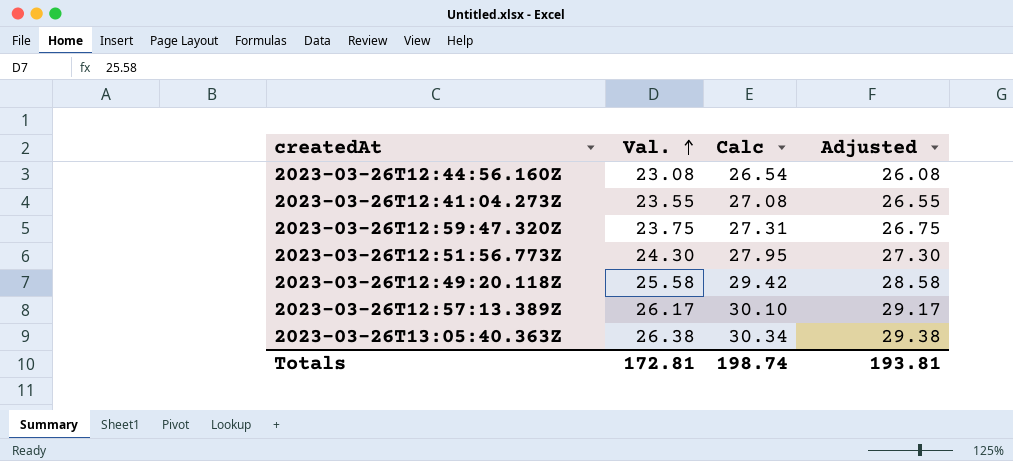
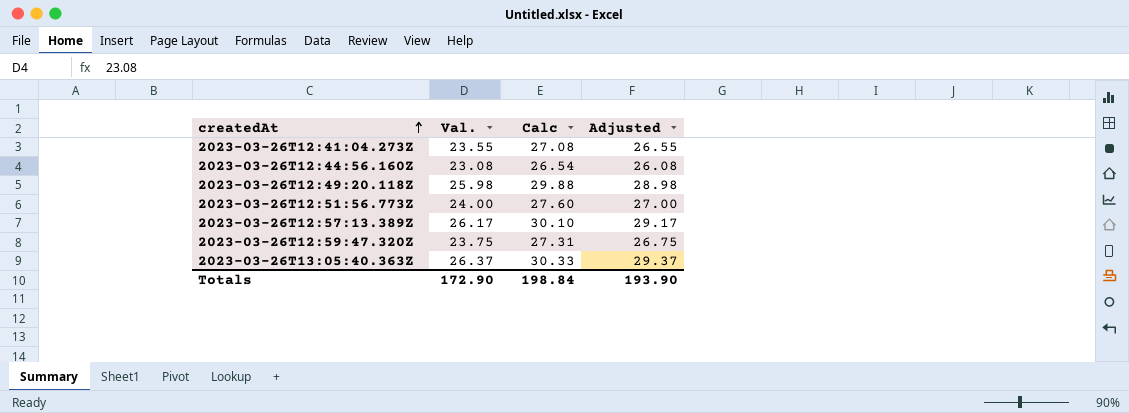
row order: Val. ascending -> createdAt ascending
2023-03-26T12:49:20.118Z | Val.: 25.58 -> 25.98
2023-03-26T12:49:20.118Z | Calc: 29.42 -> 29.88
2023-03-26T12:49:20.118Z | Adjusted: 28.58 -> 28.98
2023-03-26T12:51:56.773Z | Val.: 24.30 -> 24.00
2023-03-26T12:51:56.773Z | Calc: 27.95 -> 27.60
2023-03-26T12:51:56.773Z | Adjusted: 27.30 -> 27.00
2023-03-26T13:05:40.363Z | Val.: 26.38 -> 26.37
2023-03-26T13:05:40.363Z | Calc: 30.34 -> 30.33
2023-03-26T13:05:40.363Z | Adjusted: 29.38 -> 29.37
Totals | Val.: 172.81 -> 172.90
Totals | Calc: 198.74 -> 198.84
Totals | Adjusted: 193.81 -> 193.90

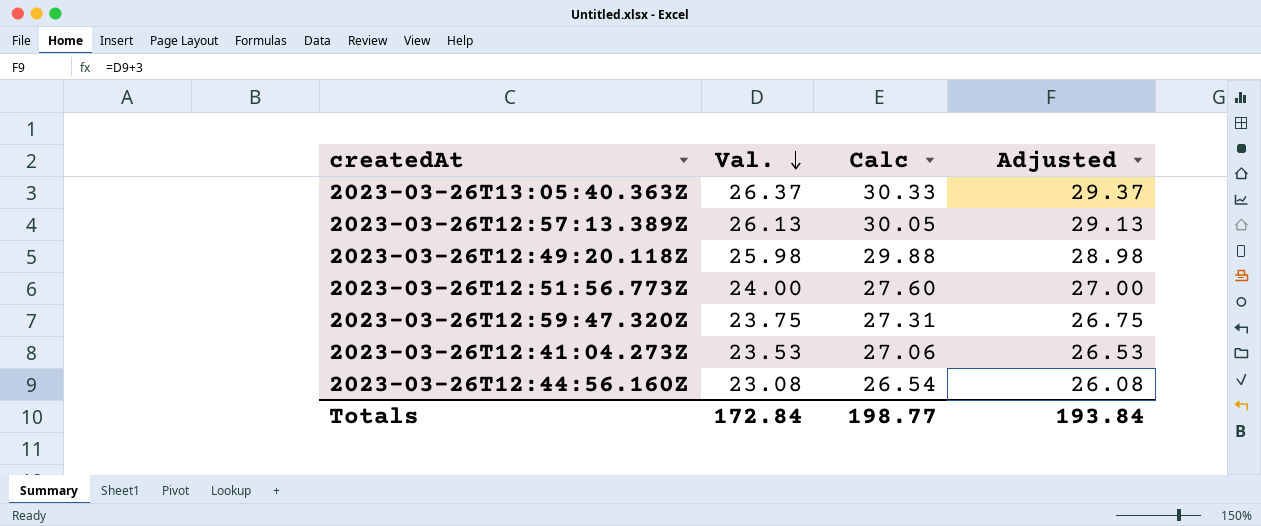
row order: createdAt ascending -> Val. descending
2023-03-26T12:57:13.389Z | Val.: 26.17 -> 26.13
2023-03-26T12:57:13.389Z | Calc: 30.10 -> 30.05
2023-03-26T12:57:13.389Z | Adjusted: 29.17 -> 29.13
2023-03-26T12:41:04.273Z | Val.: 23.55 -> 23.53
2023-03-26T12:41:04.273Z | Calc: 27.08 -> 27.06
2023-03-26T12:41:04.273Z | Adjusted: 26.55 -> 26.53
Totals | Val.: 172.90 -> 172.84
Totals | Calc: 198.84 -> 198.77
Totals | Adjusted: 193.90 -> 193.84

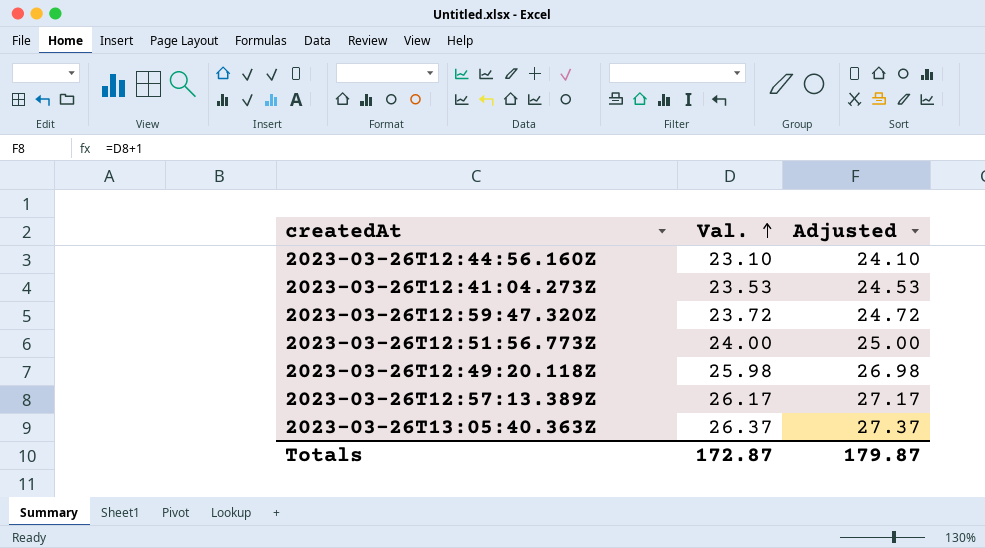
row order: Val. descending -> Val. ascending
column Calc | formula: [Val.] * 1.15 -> none
column Adjusted | formula: [Val.] + 3 -> [Val.] + 1
2023-03-26T12:44:56.160Z | Val.: 23.08 -> 23.10
2023-03-26T12:59:47.320Z | Val.: 23.75 -> 23.72
2023-03-26T12:57:13.389Z | Val.: 26.13 -> 26.17
Totals | Val.: 172.84 -> 172.87
Totals | Adjusted: 193.84 -> 179.87

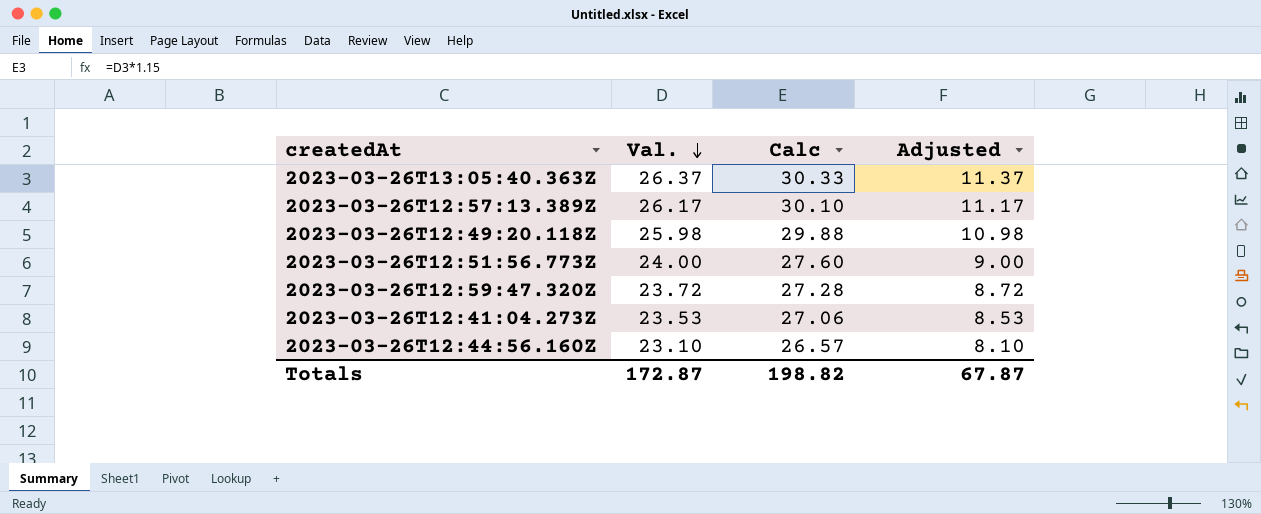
row order: Val. ascending -> Val. descending
column Calc | formula: none -> [Val.] * 1.15
column Adjusted | formula: [Val.] + 1 -> [Val.] - 15
Totals | Adjusted: 179.87 -> 67.87

